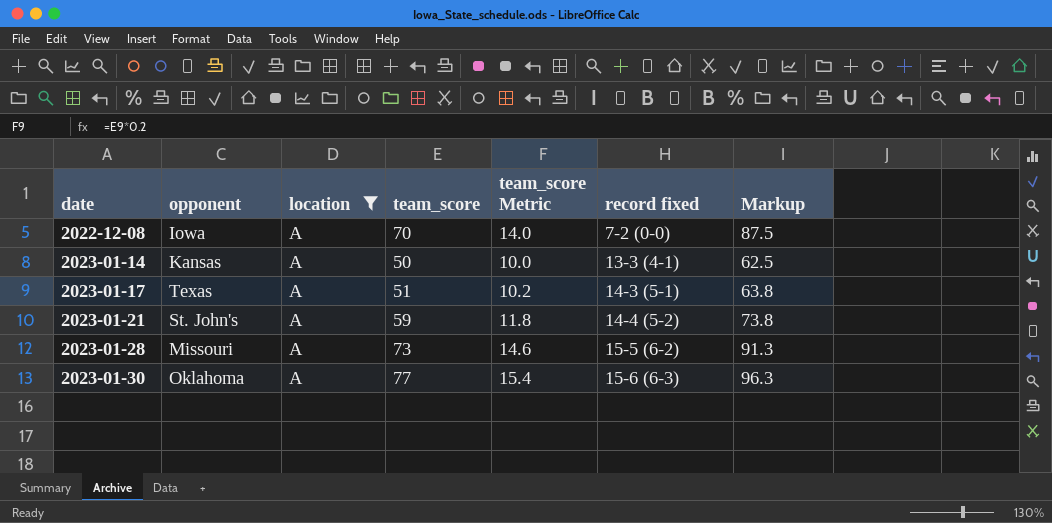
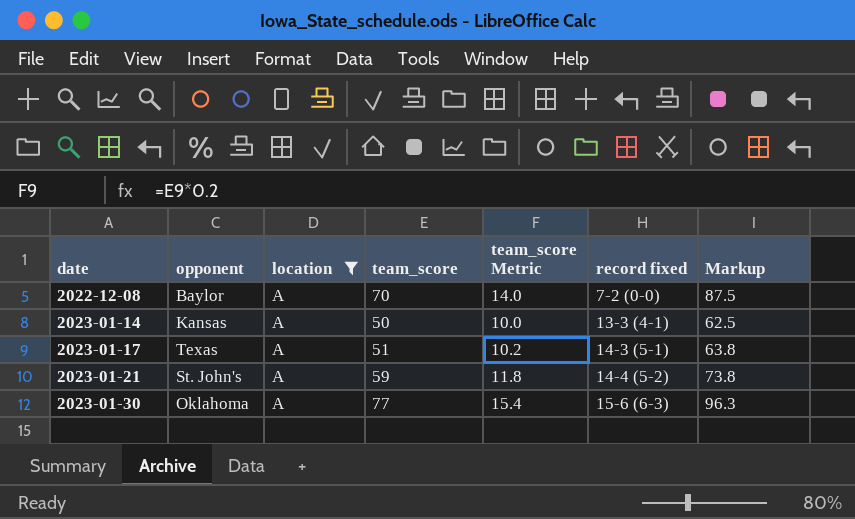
row 2023-01-28: Missouri | A | 73 | 14.6 | 15-5 (6-2) | 91.3 -> none
2022-12-08 | opponent: Iowa -> Baylor

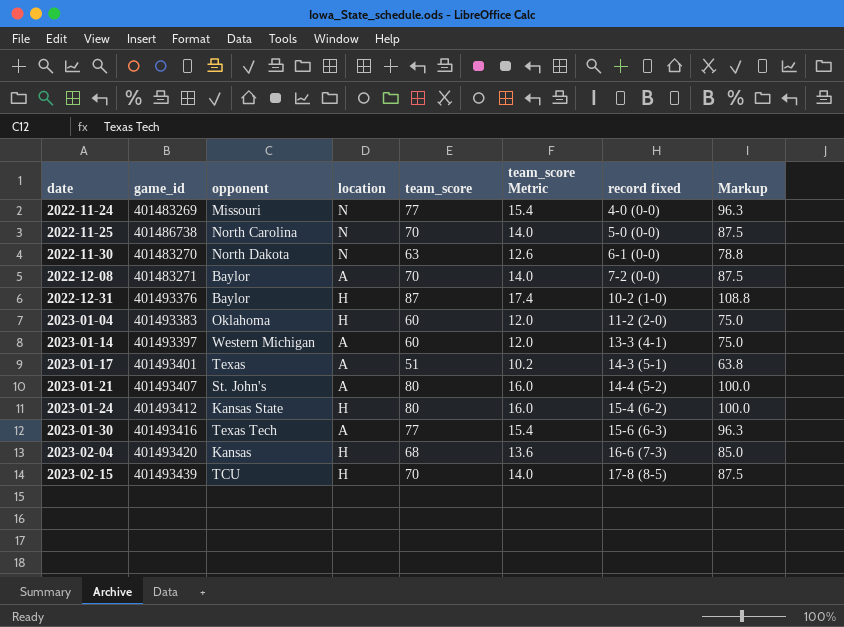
filter: location = A -> none
column game_id | position: none -> 2
2023-01-14 | opponent: Kansas -> Western Michigan
2023-01-14 | team_score: 50 -> 60
2023-01-14 | team_score Metric: 10.0 -> 12.0
2023-01-14 | Markup: 62.5 -> 75.0
2023-01-21 | team_score: 59 -> 80
2023-01-21 | team_score Metric: 11.8 -> 16.0
2023-01-21 | Markup: 73.8 -> 100.0
2023-01-30 | opponent: Oklahoma -> Texas Tech

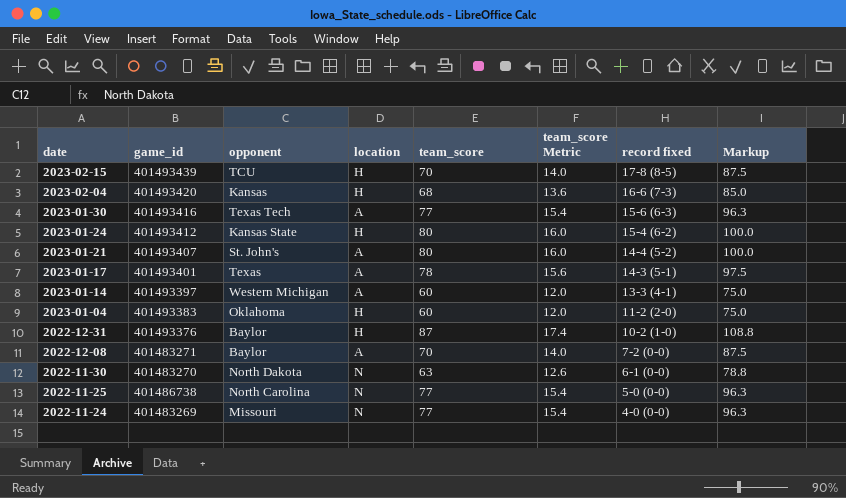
row order: date ascending -> date descending
2023-01-17 | team_score: 51 -> 78
2023-01-17 | team_score Metric: 10.2 -> 15.6
2023-01-17 | Markup: 63.8 -> 97.5
2022-11-25 | team_score: 70 -> 77
2022-11-25 | team_score Metric: 14.0 -> 15.4
2022-11-25 | Markup: 87.5 -> 96.3

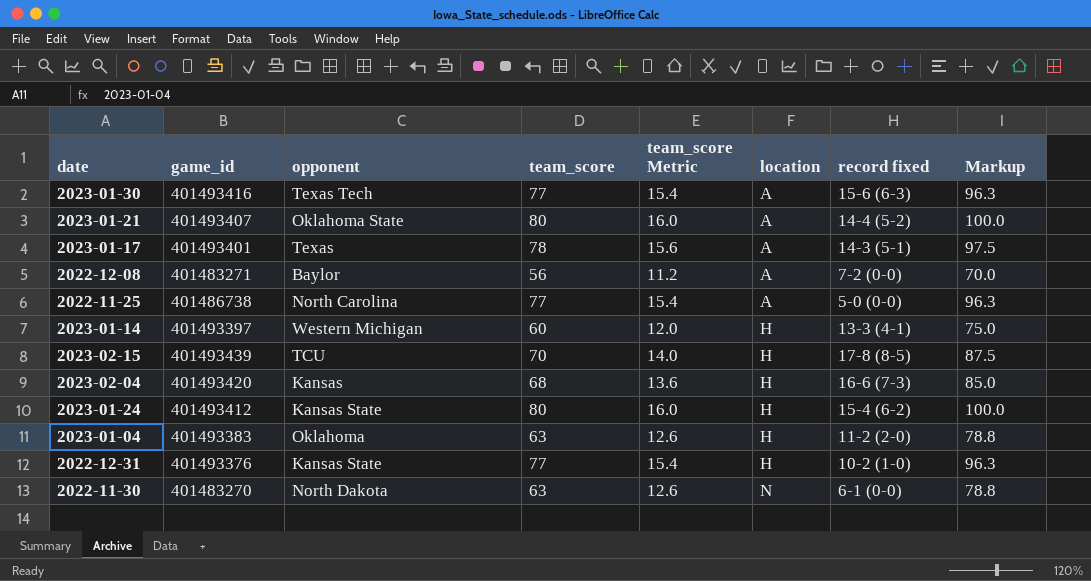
row order: date descending -> location ascending
column location | position: 4 -> 6
row 2022-11-24: 401483269 | Missouri | N | 77 | 15.4 | 4-0 (0-0) | 96.3 -> none
2023-01-21 | opponent: St. John's -> Oklahoma State
2022-12-08 | team_score: 70 -> 56
2022-12-08 | team_score Metric: 14.0 -> 11.2
2022-12-08 | Markup: 87.5 -> 70.0
2022-11-25 | location: N -> A
2023-01-14 | location: A -> H
2023-01-04 | team_score: 60 -> 63
2023-01-04 | team_score Metric: 12.0 -> 12.6
2023-01-04 | Markup: 75.0 -> 78.8
2022-12-31 | opponent: Baylor -> Kansas State
2022-12-31 | team_score: 87 -> 77
2022-12-31 | team_score Metric: 17.4 -> 15.4
2022-12-31 | Markup: 108.8 -> 96.3

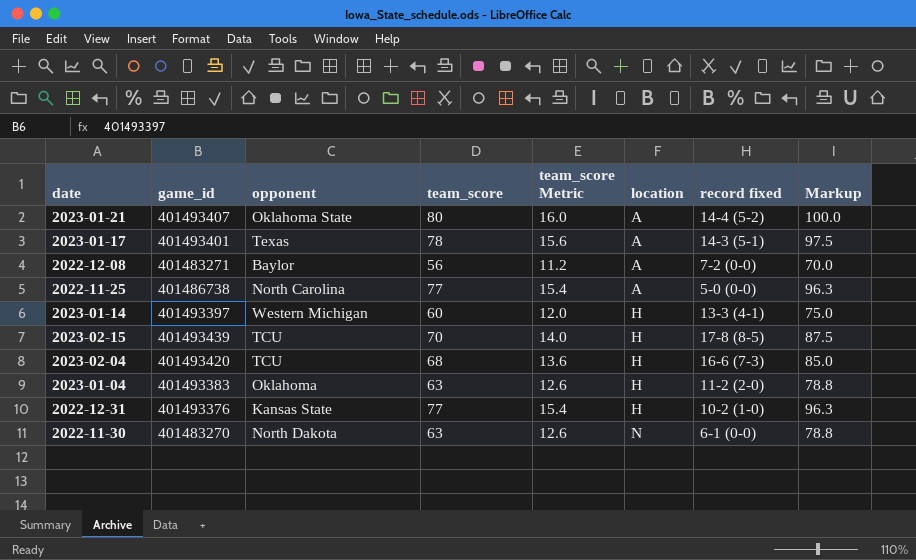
row 2023-01-30: 401493416 | Texas Tech | 77 | 15.4 | A | 15-6 (6-3) | 96.3 -> none
row 2023-01-24: 401493412 | Kansas State | 80 | 16.0 | H | 15-4 (6-2) | 100.0 -> none
2023-02-04 | opponent: Kansas -> TCU

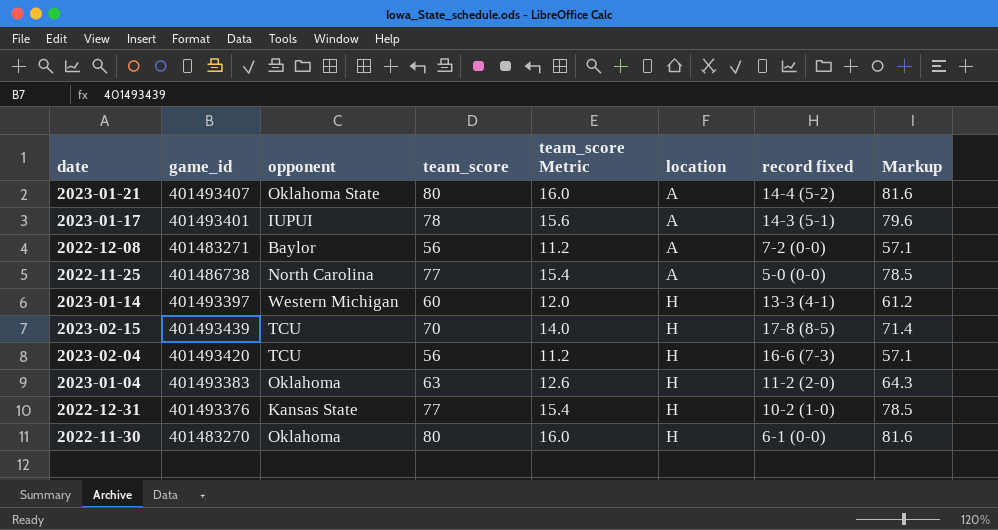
column Markup | formula: [team_score] * 1.25 -> [team_score] * 1.02
2023-01-17 | opponent: Texas -> IUPUI
2023-02-04 | team_score: 68 -> 56
2023-02-04 | team_score Metric: 13.6 -> 11.2
2022-11-30 | opponent: North Dakota -> Oklahoma
2022-11-30 | team_score: 63 -> 80
2022-11-30 | team_score Metric: 12.6 -> 16.0
2022-11-30 | location: N -> H

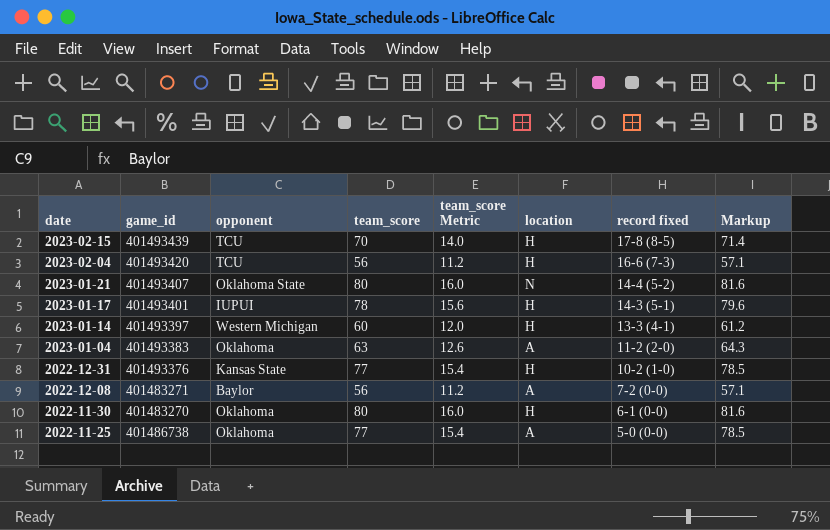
row order: location ascending -> date descending
2023-01-21 | location: A -> N
2023-01-17 | location: A -> H
2023-01-04 | location: H -> A
2022-11-25 | opponent: North Carolina -> Oklahoma

